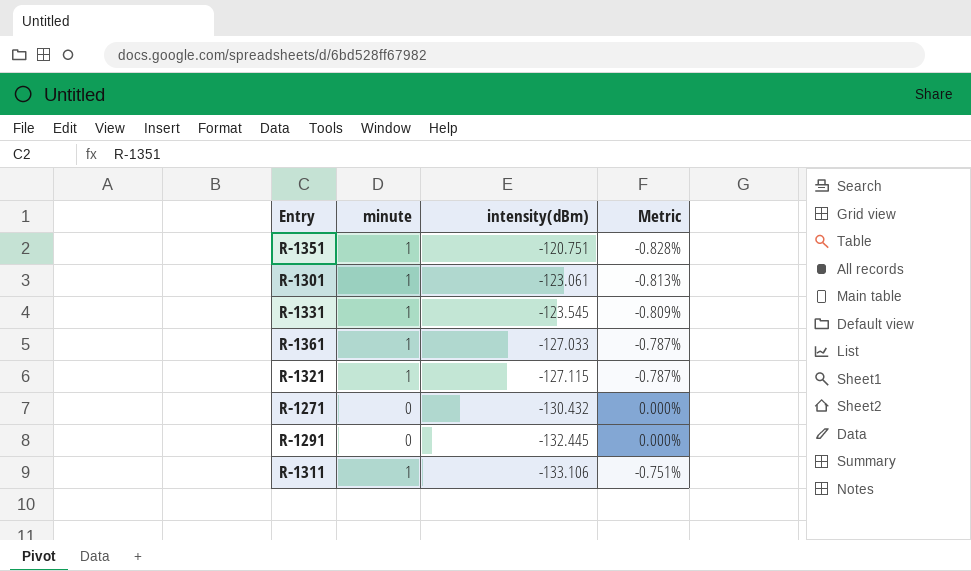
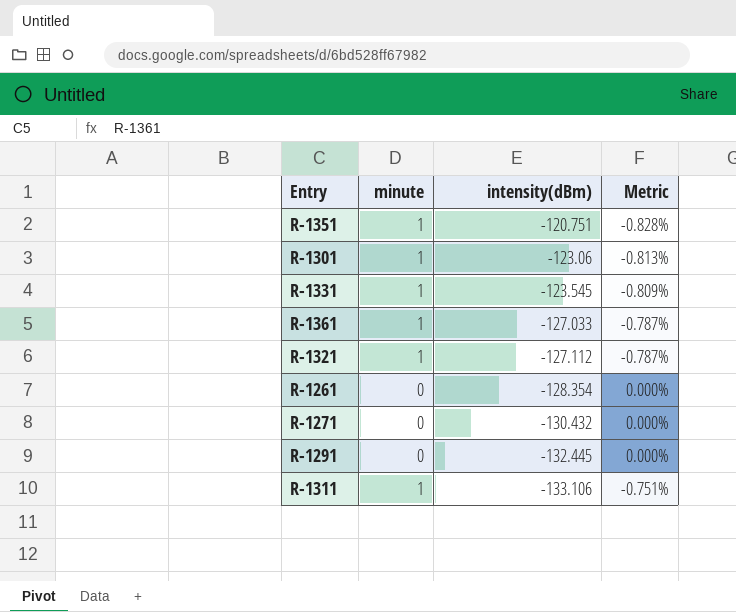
R-1301 | intensity(dBm): -123.061 -> -123.06
R-1321 | intensity(dBm): -127.115 -> -127.112
row R-1261: none -> 0 | -128.354 | 0.000%

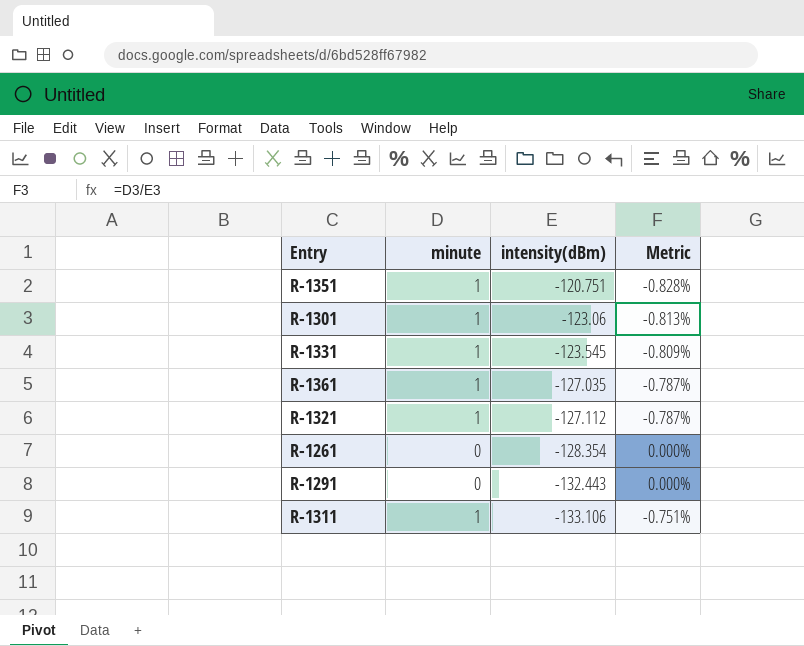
row R-1271: 0 | -130.432 | 0.000% -> none
R-1361 | intensity(dBm): -127.033 -> -127.035
R-1291 | intensity(dBm): -132.445 -> -132.443

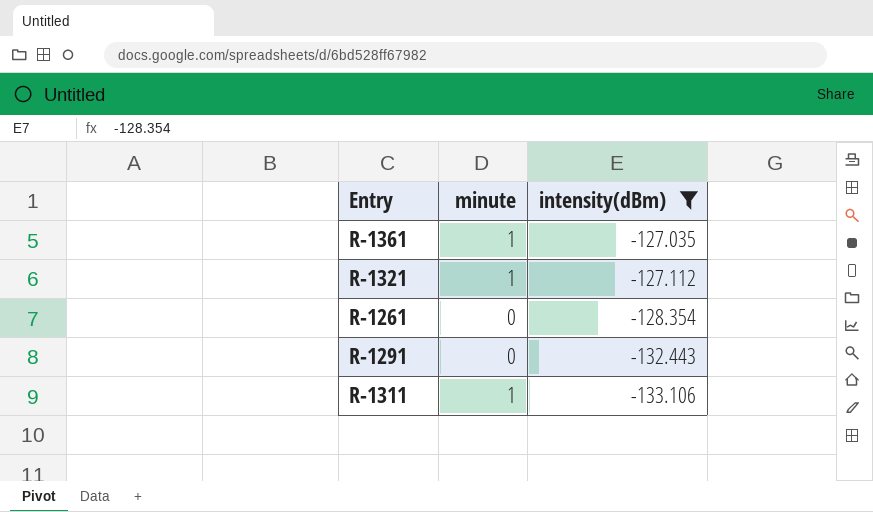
filter: none -> intensity(dBm) <= -127.035
column Metric | formula: [minute] / [intensity(dBm)] -> none

